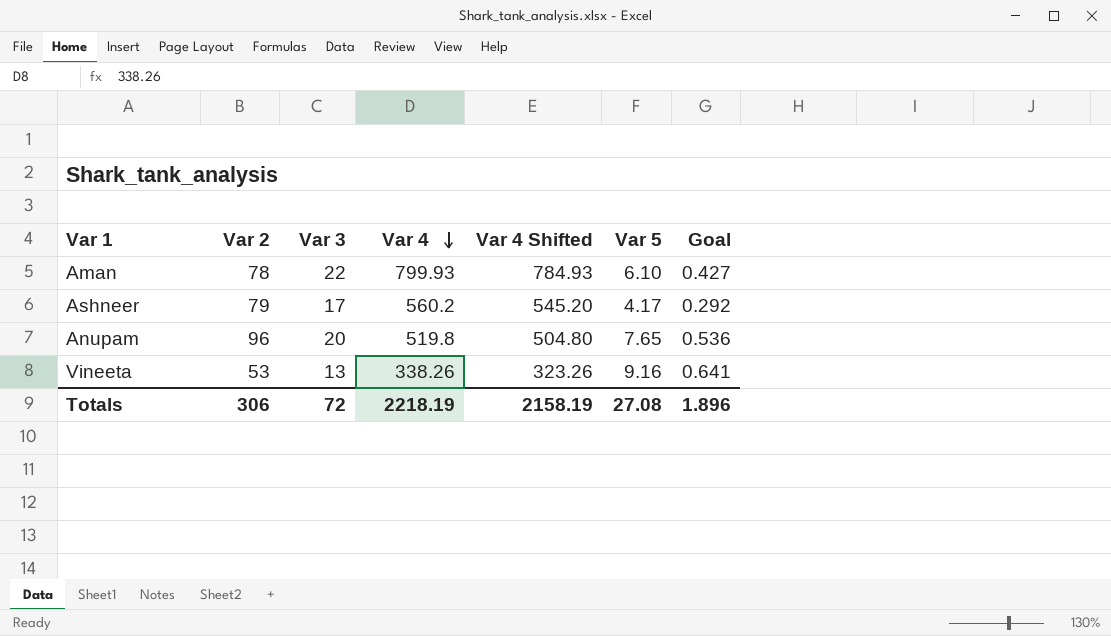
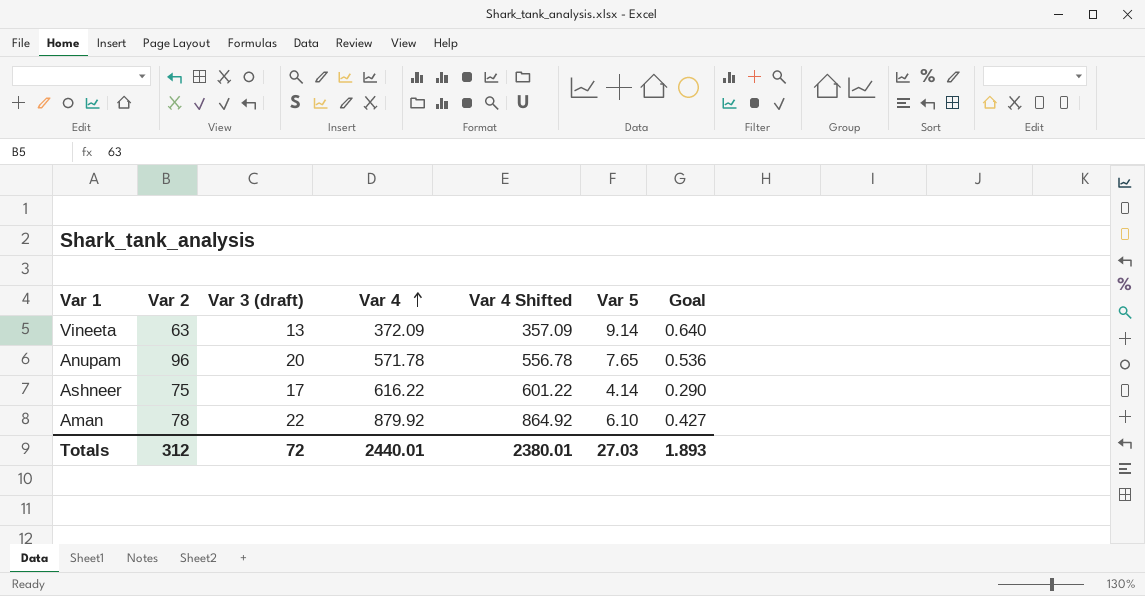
row order: Var 4 descending -> Var 4 ascending
column name: Var 3 -> Var 3 (draft)
Vineeta | Var 2: 53 -> 63
Vineeta | Var 4: 338.26 -> 372.09
Vineeta | Var 4 Shifted: 323.26 -> 357.09
Vineeta | Var 5: 9.16 -> 9.14
Vineeta | Goal: 0.641 -> 0.640
Anupam | Var 4: 519.8 -> 571.78
Anupam | Var 4 Shifted: 504.80 -> 556.78
Ashneer | Var 2: 79 -> 75
Ashneer | Var 4: 560.2 -> 616.22
Ashneer | Var 4 Shifted: 545.20 -> 601.22
Ashneer | Var 5: 4.17 -> 4.14
Ashneer | Goal: 0.292 -> 0.290
Aman | Var 4: 799.93 -> 879.92
Aman | Var 4 Shifted: 784.93 -> 864.92
Totals | Var 2: 306 -> 312
Totals | Var 4: 2218.19 -> 2440.01
Totals | Var 4 Shifted: 2158.19 -> 2380.01
Totals | Var 5: 27.08 -> 27.03
Totals | Goal: 1.896 -> 1.893

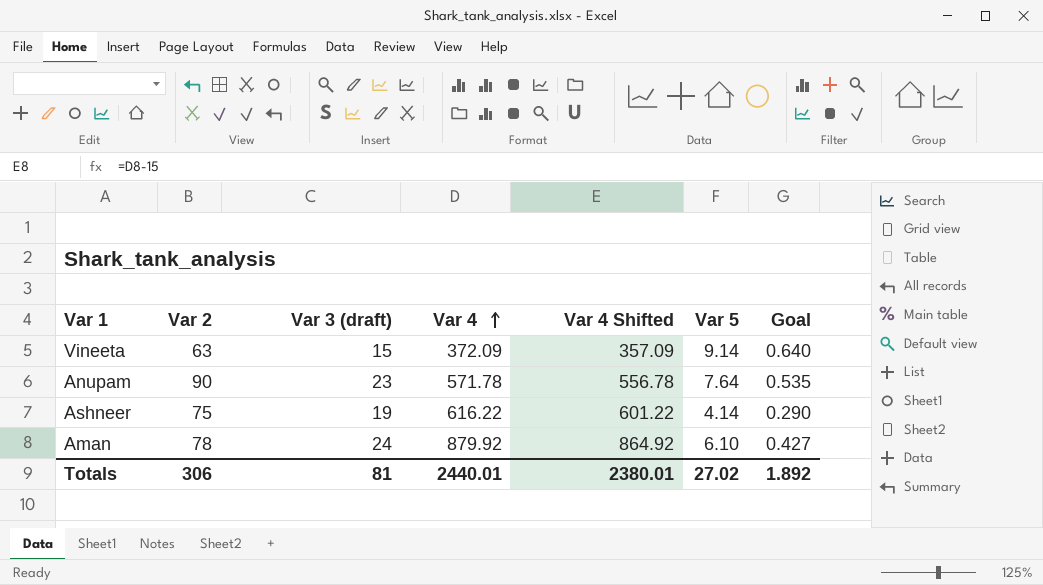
Vineeta | Var 3 (draft): 13 -> 15
Anupam | Var 2: 96 -> 90
Anupam | Var 3 (draft): 20 -> 23
Anupam | Var 5: 7.65 -> 7.64
Anupam | Goal: 0.536 -> 0.535
Ashneer | Var 3 (draft): 17 -> 19
Aman | Var 3 (draft): 22 -> 24
Totals | Var 2: 312 -> 306
Totals | Var 3 (draft): 72 -> 81
Totals | Var 5: 27.03 -> 27.02
Totals | Goal: 1.893 -> 1.892

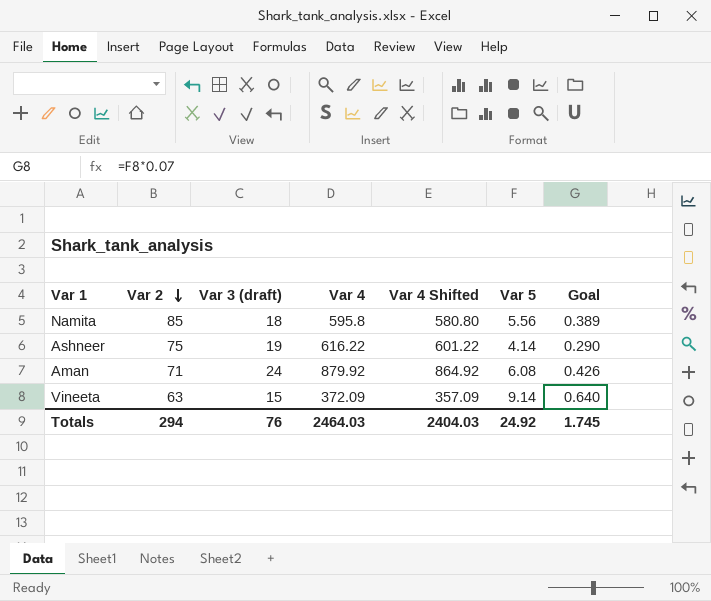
row order: Var 4 ascending -> Var 2 descending
row Anupam: 90 | 23 | 571.78 | 556.78 | 7.64 | 0.535 -> none
row Namita: none -> 85 | 18 | 595.8 | 580.80 | 5.56 | 0.389
Aman | Var 2: 78 -> 71
Aman | Var 5: 6.10 -> 6.08
Aman | Goal: 0.427 -> 0.426
Totals | Var 2: 306 -> 294
Totals | Var 3 (draft): 81 -> 76
Totals | Var 4: 2440.01 -> 2464.03
Totals | Var 4 Shifted: 2380.01 -> 2404.03
Totals | Var 5: 27.02 -> 24.92
Totals | Goal: 1.892 -> 1.745

